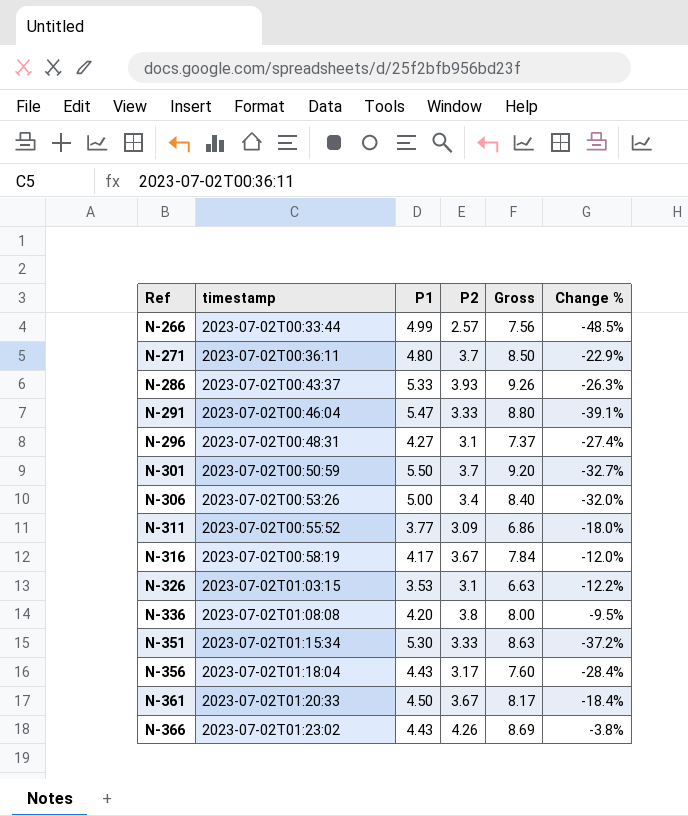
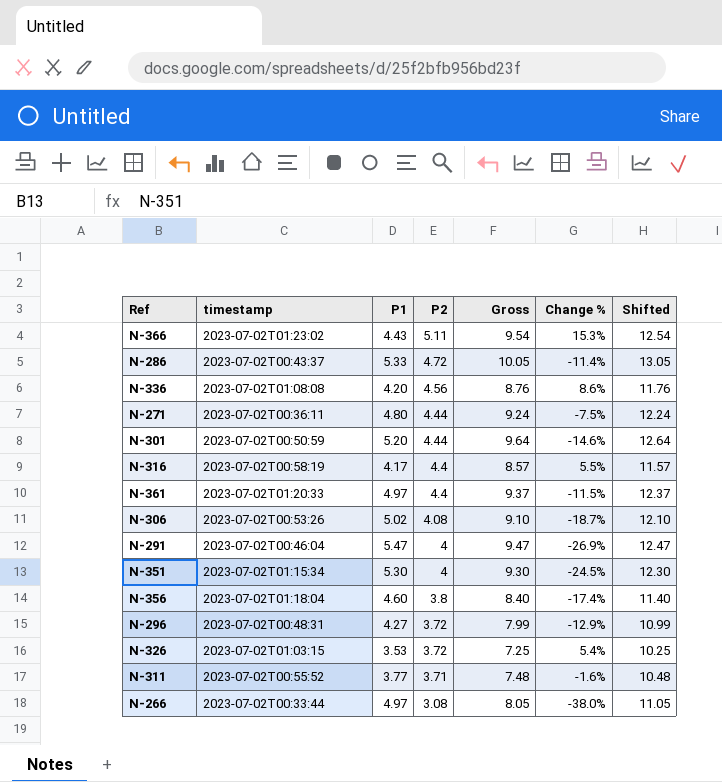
row order: Ref ascending -> P2 descending
column Shifted | formula: none -> [Gross] + 3
N-366 | P2: 4.26 -> 5.11
N-366 | Gross: 8.69 -> 9.54
N-366 | Change %: -3.8% -> 15.3%
N-286 | P2: 3.93 -> 4.72
N-286 | Gross: 9.26 -> 10.05
N-286 | Change %: -26.3% -> -11.4%
N-336 | P2: 3.8 -> 4.56
N-336 | Gross: 8.00 -> 8.76
N-336 | Change %: -9.5% -> 8.6%
N-271 | P2: 3.7 -> 4.44
N-271 | Gross: 8.50 -> 9.24
N-271 | Change %: -22.9% -> -7.5%
N-301 | P1: 5.50 -> 5.20
N-301 | P2: 3.7 -> 4.44
N-301 | Gross: 9.20 -> 9.64
N-301 | Change %: -32.7% -> -14.6%
N-316 | P2: 3.67 -> 4.4
N-316 | Gross: 7.84 -> 8.57
N-316 | Change %: -12.0% -> 5.5%
N-361 | P1: 4.50 -> 4.97
N-361 | P2: 3.67 -> 4.4
N-361 | Gross: 8.17 -> 9.37
N-361 | Change %: -18.4% -> -11.5%
N-306 | P1: 5.00 -> 5.02
N-306 | P2: 3.4 -> 4.08
N-306 | Gross: 8.40 -> 9.10
N-306 | Change %: -32.0% -> -18.7%
N-291 | P2: 3.33 -> 4
N-291 | Gross: 8.80 -> 9.47
N-291 | Change %: -39.1% -> -26.9%
N-351 | P2: 3.33 -> 4
N-351 | Gross: 8.63 -> 9.30
N-351 | Change %: -37.2% -> -24.5%
N-356 | P1: 4.43 -> 4.60
N-356 | P2: 3.17 -> 3.8
N-356 | Gross: 7.60 -> 8.40
N-356 | Change %: -28.4% -> -17.4%
N-296 | P2: 3.1 -> 3.72
N-296 | Gross: 7.37 -> 7.99
N-296 | Change %: -27.4% -> -12.9%
N-326 | P2: 3.1 -> 3.72
N-326 | Gross: 6.63 -> 7.25
N-326 | Change %: -12.2% -> 5.4%
N-311 | P2: 3.09 -> 3.71
N-311 | Gross: 6.86 -> 7.48
N-311 | Change %: -18.0% -> -1.6%
N-266 | P1: 4.99 -> 4.97
N-266 | P2: 2.57 -> 3.08
N-266 | Gross: 7.56 -> 8.05
N-266 | Change %: -48.5% -> -38.0%

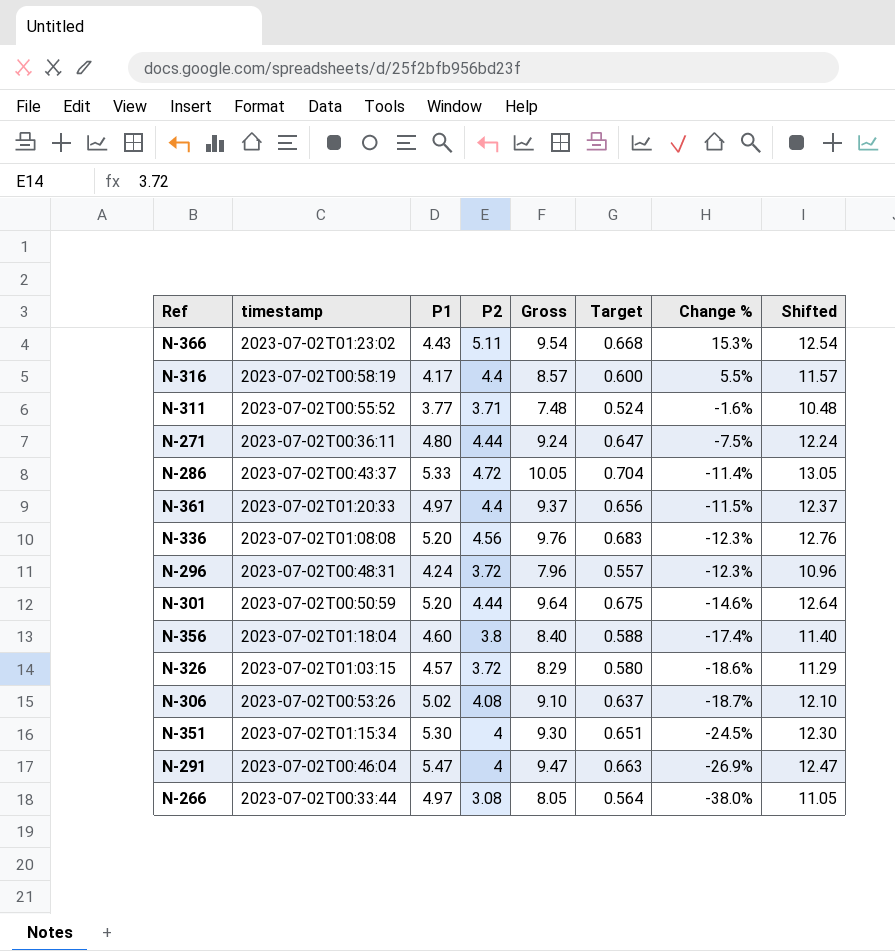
row order: P2 descending -> Change % descending
column Target | formula: none -> [Gross] * 0.07
N-336 | P1: 4.20 -> 5.20
N-336 | Gross: 8.76 -> 9.76
N-336 | Change %: 8.6% -> -12.3%
N-336 | Shifted: 11.76 -> 12.76
N-296 | P1: 4.27 -> 4.24
N-296 | Gross: 7.99 -> 7.96
N-296 | Change %: -12.9% -> -12.3%
N-296 | Shifted: 10.99 -> 10.96
N-326 | P1: 3.53 -> 4.57
N-326 | Gross: 7.25 -> 8.29
N-326 | Change %: 5.4% -> -18.6%
N-326 | Shifted: 10.25 -> 11.29

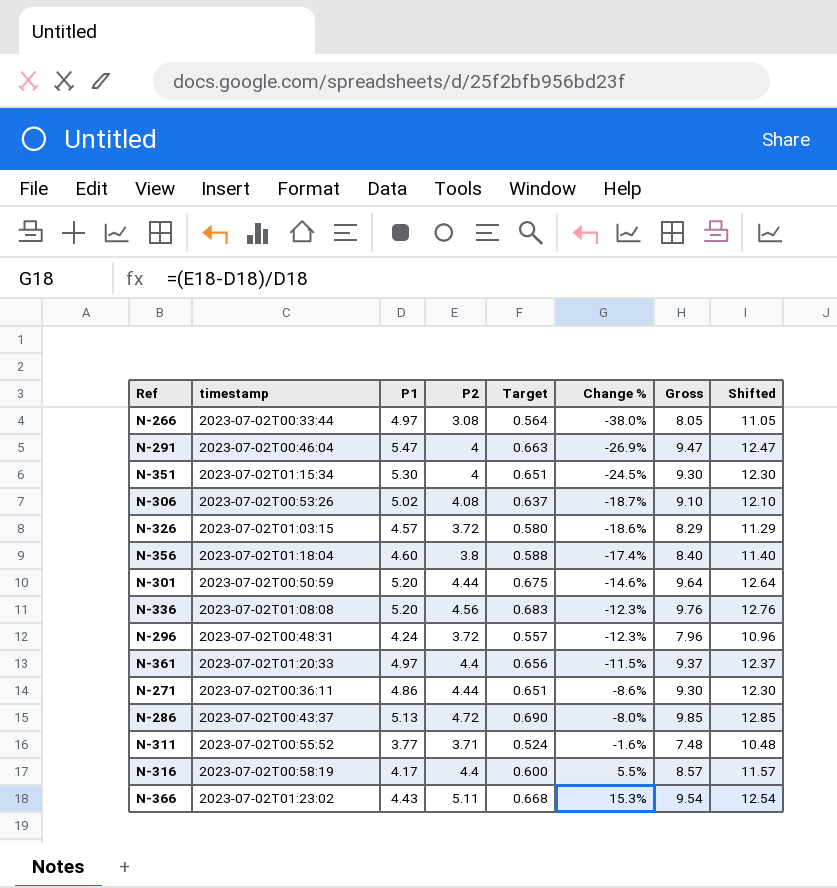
row order: Change % descending -> Change % ascending
column Gross | position: 5 -> 7
N-271 | P1: 4.80 -> 4.86
N-271 | Target: 0.647 -> 0.651
N-271 | Change %: -7.5% -> -8.6%
N-271 | Gross: 9.24 -> 9.30
N-271 | Shifted: 12.24 -> 12.30
N-286 | P1: 5.33 -> 5.13
N-286 | Target: 0.704 -> 0.690
N-286 | Change %: -11.4% -> -8.0%
N-286 | Gross: 10.05 -> 9.85
N-286 | Shifted: 13.05 -> 12.85

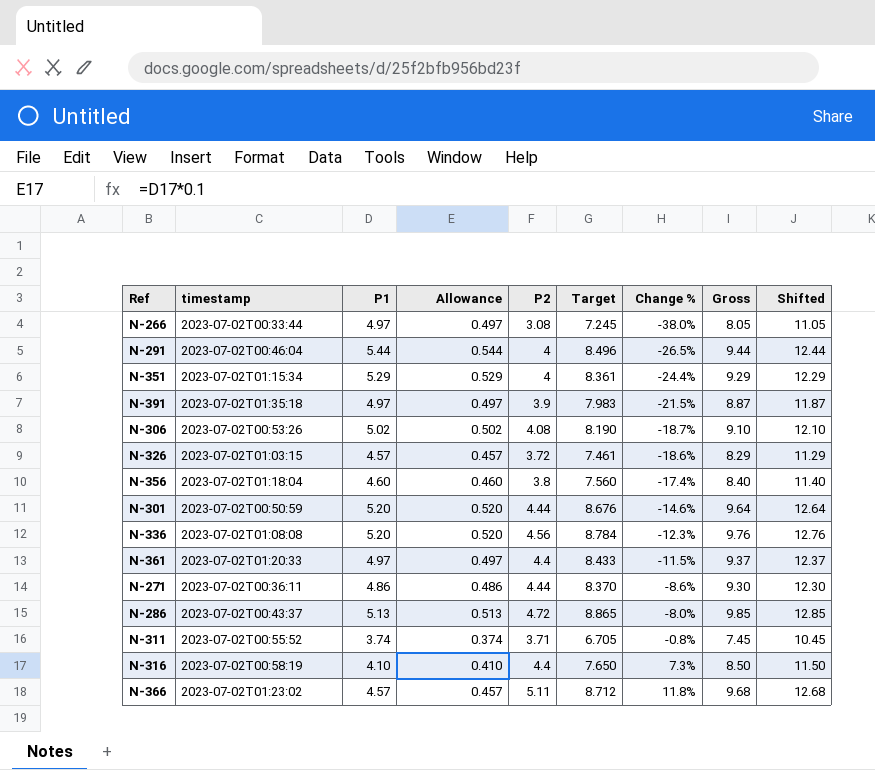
column Allowance | formula: none -> [P1] * 0.1
column Target | formula: [Gross] * 0.07 -> [Gross] * 0.9
row N-296: 2023-07-02T00:48:31 | 4.24 | 3.72 | 0.557 | -12.3% | 7.96 | 10.96 -> none
N-291 | P1: 5.47 -> 5.44
N-291 | Change %: -26.9% -> -26.5%
N-291 | Gross: 9.47 -> 9.44
N-291 | Shifted: 12.47 -> 12.44
N-351 | P1: 5.30 -> 5.29
N-351 | Change %: -24.5% -> -24.4%
N-351 | Gross: 9.30 -> 9.29
N-351 | Shifted: 12.30 -> 12.29
row N-391: none -> 2023-07-02T01:35:18 | 4.97 | 0.497 | 3.9 | 7.983 | -21.5% | 8.87 | 11.87
N-311 | P1: 3.77 -> 3.74
N-311 | Change %: -1.6% -> -0.8%
N-311 | Gross: 7.48 -> 7.45
N-311 | Shifted: 10.48 -> 10.45
N-316 | P1: 4.17 -> 4.10
N-316 | Change %: 5.5% -> 7.3%
N-316 | Gross: 8.57 -> 8.50
N-316 | Shifted: 11.57 -> 11.50
N-366 | P1: 4.43 -> 4.57
N-366 | Change %: 15.3% -> 11.8%
N-366 | Gross: 9.54 -> 9.68
N-366 | Shifted: 12.54 -> 12.68

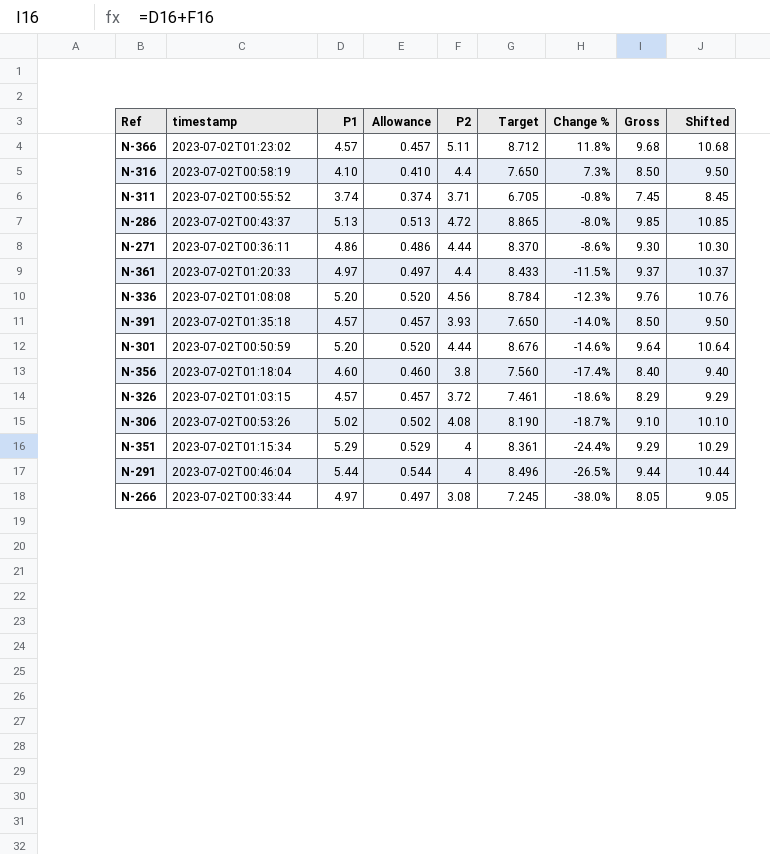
row order: Change % ascending -> Change % descending
column Shifted | formula: [Gross] + 3 -> [Gross] + 1
N-391 | P1: 4.97 -> 4.57
N-391 | Allowance: 0.497 -> 0.457
N-391 | P2: 3.9 -> 3.93
N-391 | Target: 7.983 -> 7.650
N-391 | Change %: -21.5% -> -14.0%
N-391 | Gross: 8.87 -> 8.50

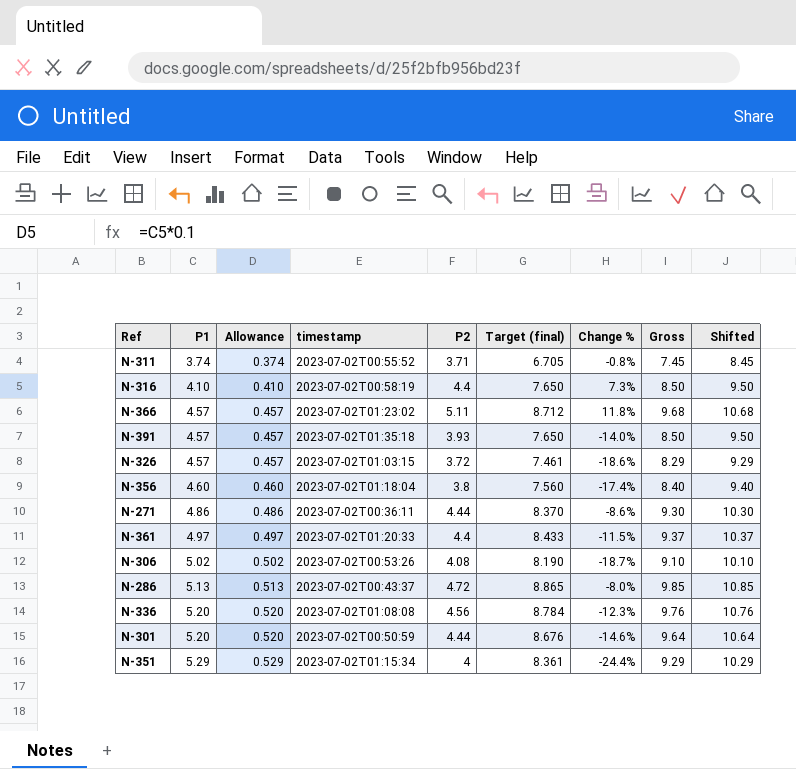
row order: Change % descending -> P1 ascending
column timestamp | position: 2 -> 4
column name: Target -> Target (final)
row N-291: 2023-07-02T00:46:04 | 5.44 | 0.544 | 4 | 8.496 | -26.5% | 9.44 | 10.44 -> none
row N-266: 2023-07-02T00:33:44 | 4.97 | 0.497 | 3.08 | 7.245 | -38.0% | 8.05 | 9.05 -> none

